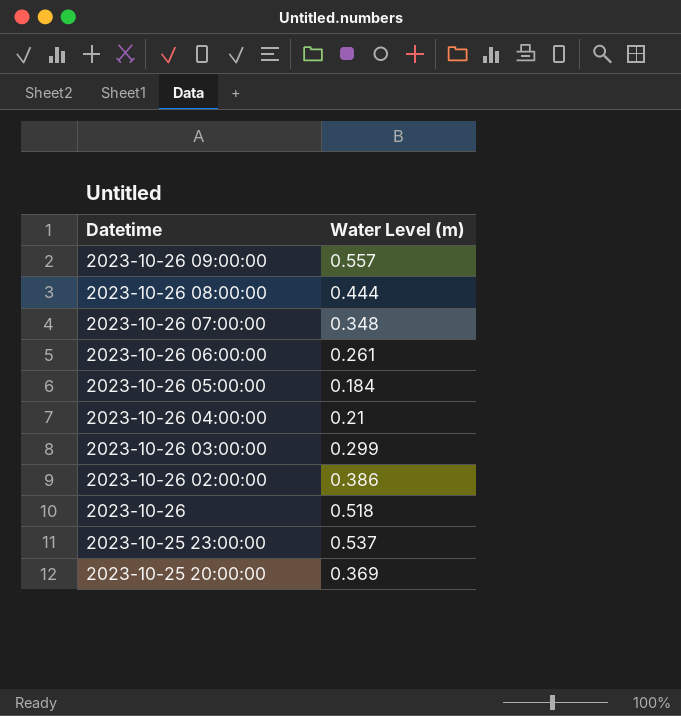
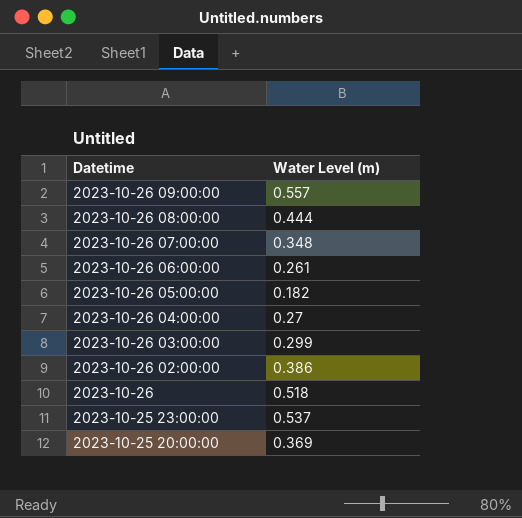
2023-10-26 05:00:00 | Water Level (m): 0.184 -> 0.182
2023-10-26 04:00:00 | Water Level (m): 0.21 -> 0.27

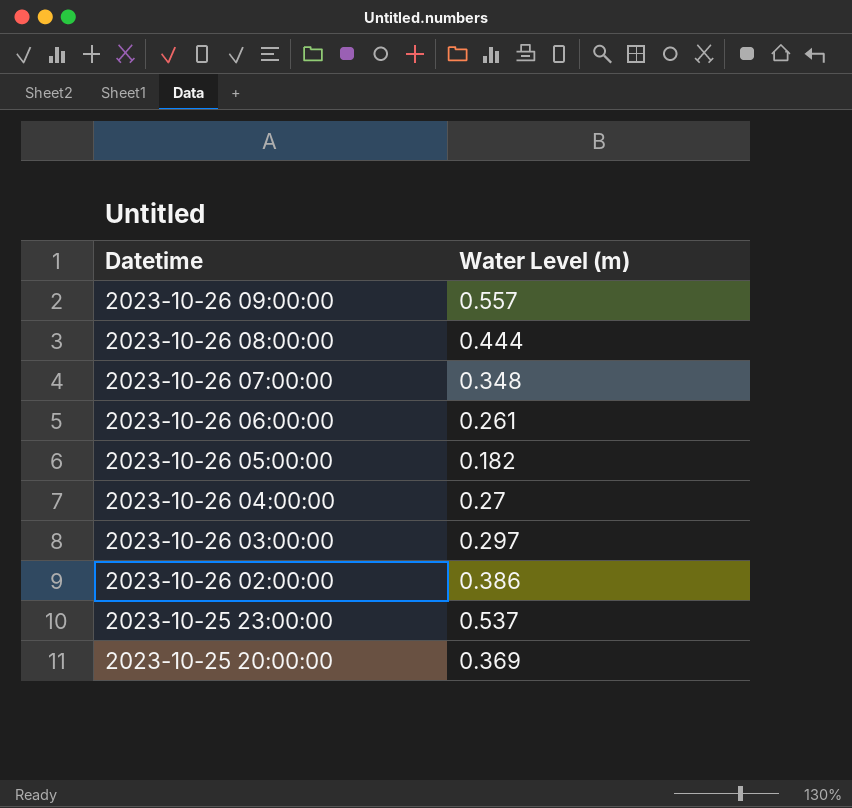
row 2023-10-26: 0.518 -> none
2023-10-26 03:00:00 | Water Level (m): 0.299 -> 0.297

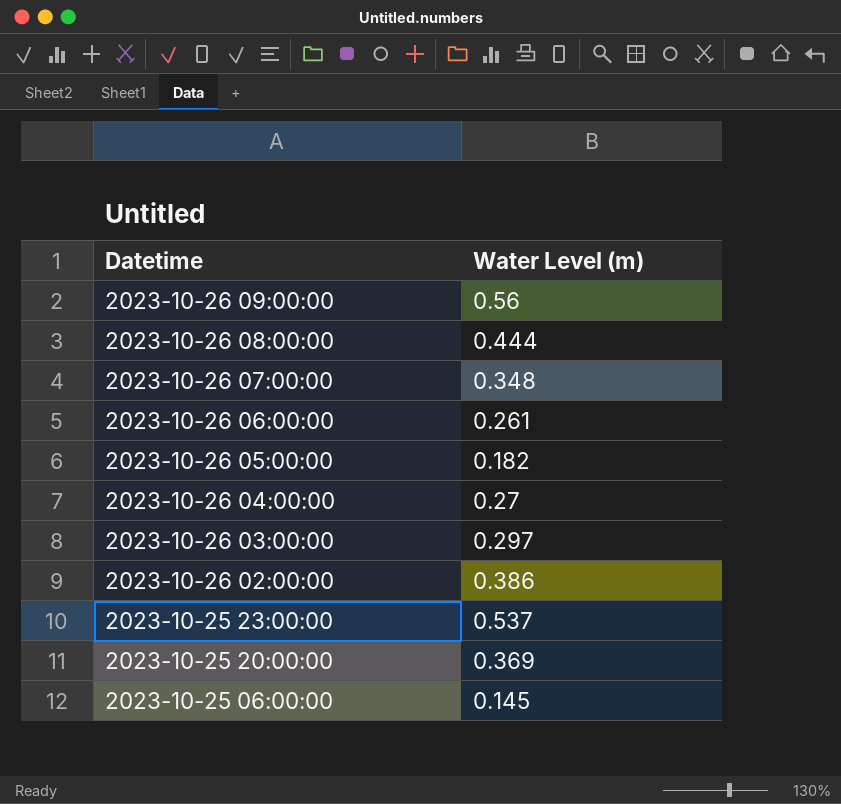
2023-10-26 09:00:00 | Water Level (m): 0.557 -> 0.56
row 2023-10-25 06:00:00: none -> 0.145

